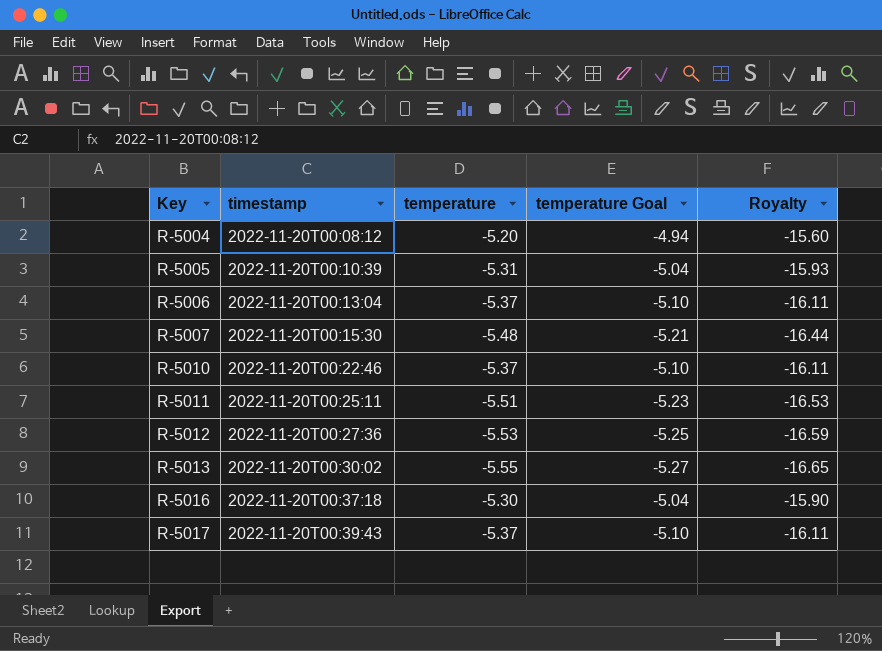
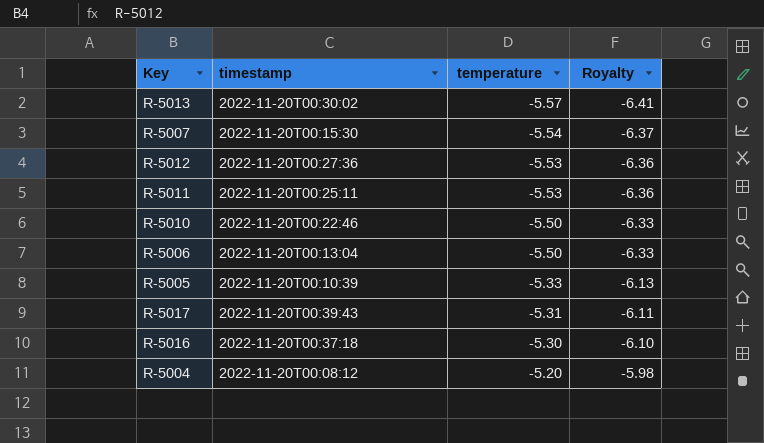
row order: Key ascending -> temperature ascending
column temperature Goal | formula: [temperature] * 0.95 -> none
column Royalty | formula: [temperature] * 3 -> [temperature] * 1.15
R-5013 | temperature: -5.55 -> -5.57
R-5007 | temperature: -5.48 -> -5.54
R-5011 | temperature: -5.51 -> -5.53
R-5010 | temperature: -5.37 -> -5.50
R-5006 | temperature: -5.37 -> -5.50
R-5005 | temperature: -5.31 -> -5.33
R-5017 | temperature: -5.37 -> -5.31

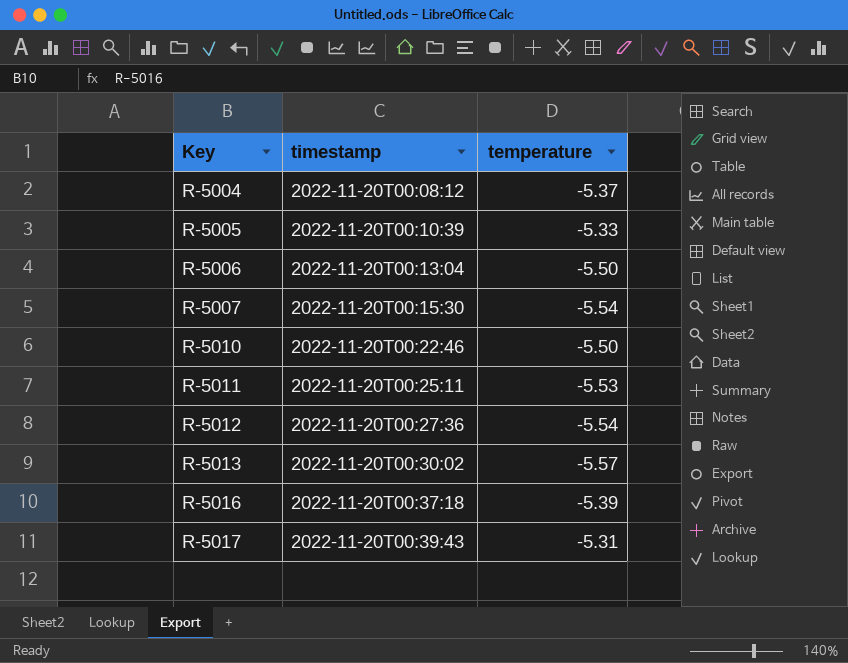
row order: temperature ascending -> Key ascending
column Royalty | formula: [temperature] * 1.15 -> none
R-5004 | temperature: -5.20 -> -5.37
R-5012 | temperature: -5.53 -> -5.54
R-5016 | temperature: -5.30 -> -5.39

